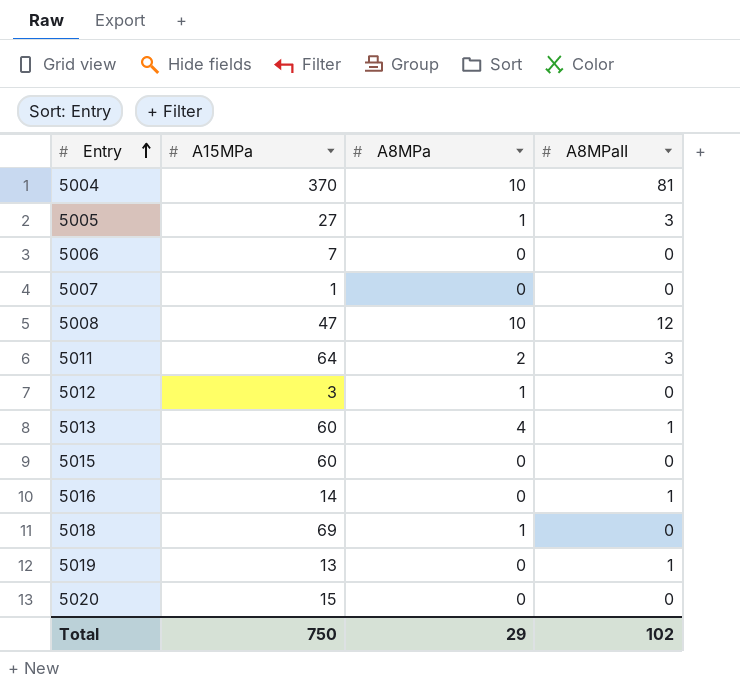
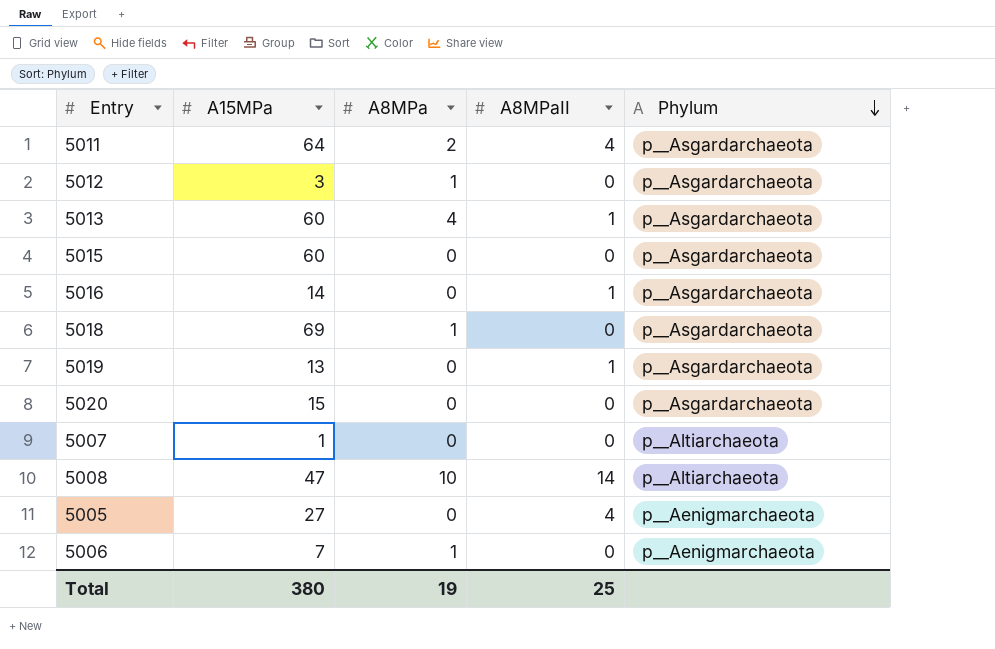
row order: Entry ascending -> Phylum descending
column Phylum | position: none -> 5
row 5004: 370 | 10 | 81 -> none
5011 | A8MPaII: 3 -> 4
5008 | A8MPaII: 12 -> 14
5005 | A8MPa: 1 -> 0
5005 | A8MPaII: 3 -> 4
5006 | A8MPa: 0 -> 1
Total | A15MPa: 750 -> 380
Total | A8MPa: 29 -> 19
Total | A8MPaII: 102 -> 25

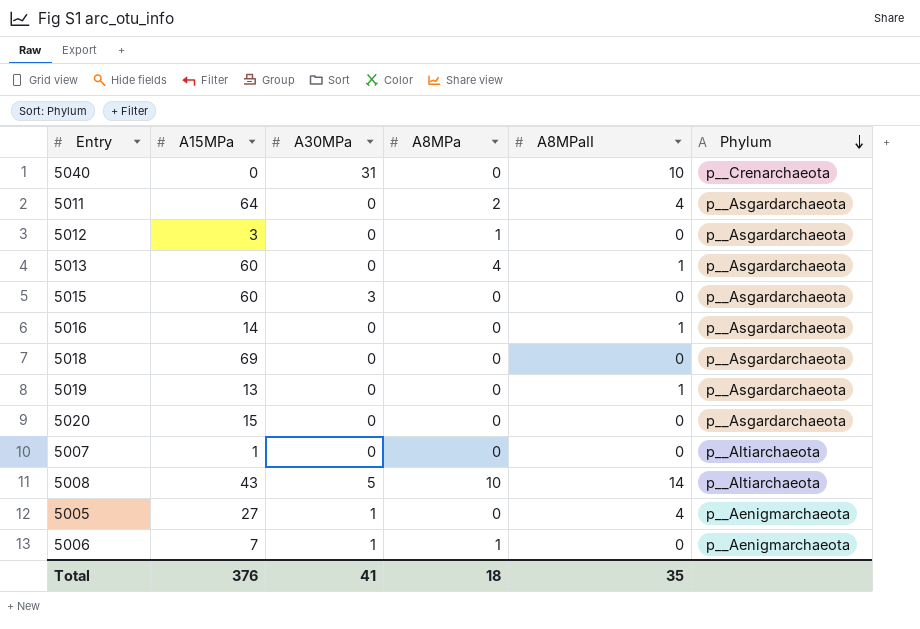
column A30MPa | position: none -> 3
row 5040: none -> 0 | 31 | 0 | 10 | p__Crenarchaeota
5018 | A8MPa: 1 -> 0
5008 | A15MPa: 47 -> 43
Total | A15MPa: 380 -> 376
Total | A8MPa: 19 -> 18
Total | A8MPaII: 25 -> 35

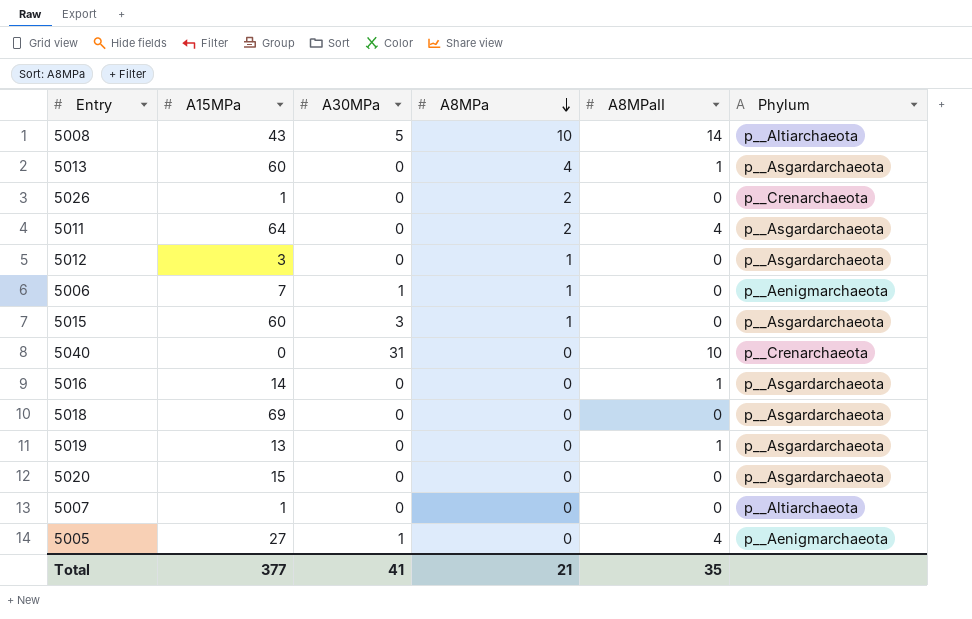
row order: Phylum descending -> A8MPa descending
row 5026: none -> 1 | 0 | 2 | 0 | p__Crenarchaeota
5015 | A8MPa: 0 -> 1
Total | A15MPa: 376 -> 377
Total | A8MPa: 18 -> 21

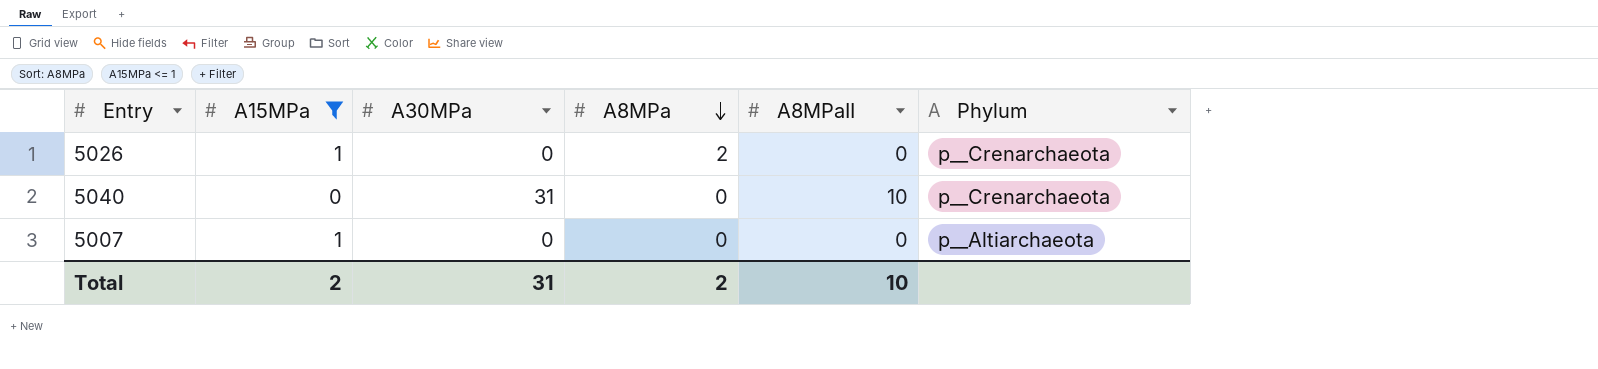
filter: none -> A15MPa <= 1
Total | A15MPa: 377 -> 2
Total | A30MPa: 41 -> 31
Total | A8MPa: 21 -> 2
Total | A8MPaII: 35 -> 10

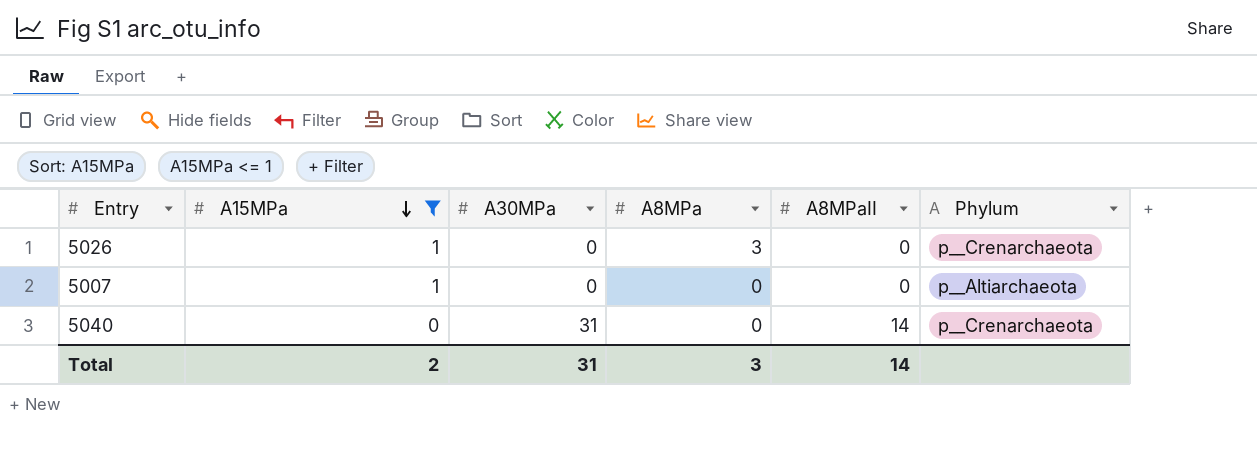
row order: A8MPa descending -> A15MPa descending
5026 | A8MPa: 2 -> 3
5040 | A8MPaII: 10 -> 14
Total | A8MPa: 2 -> 3
Total | A8MPaII: 10 -> 14

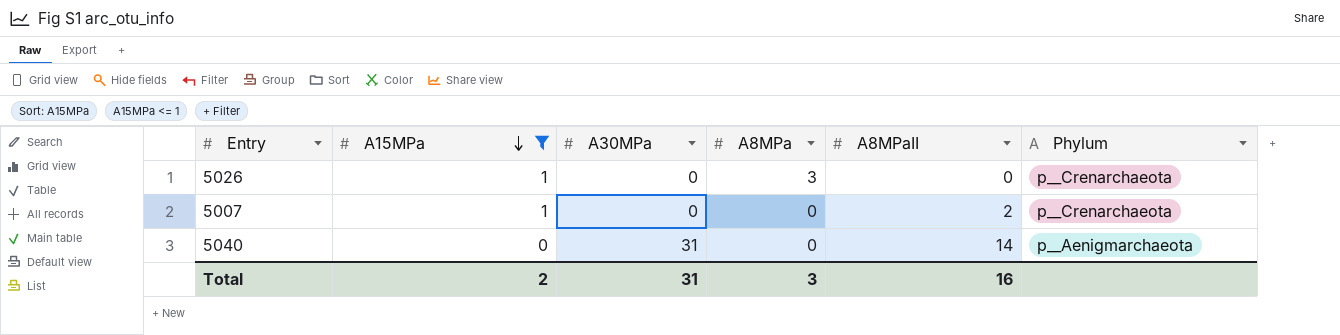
5007 | A8MPaII: 0 -> 2
5007 | Phylum: p__Altiarchaeota -> p__Crenarchaeota
5040 | Phylum: p__Crenarchaeota -> p__Aenigmarchaeota
Total | A8MPaII: 14 -> 16

